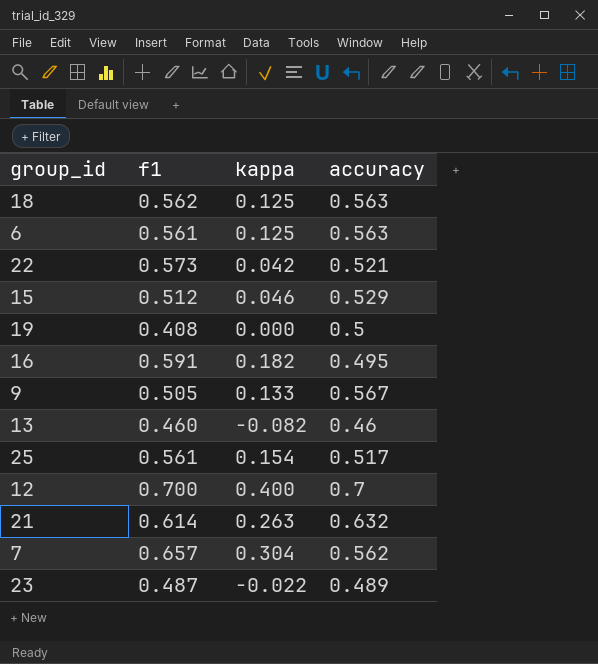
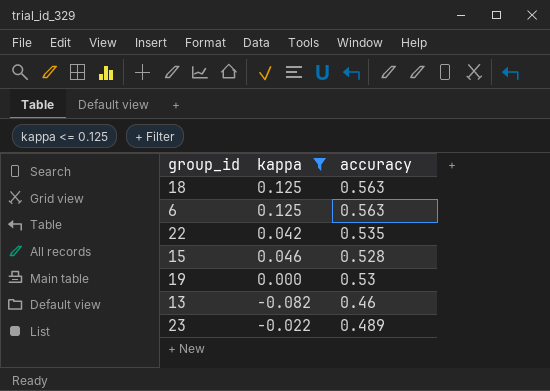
filter: none -> kappa <= 0.125
column f1 | position: 2 -> none
22 | accuracy: 0.521 -> 0.535
15 | accuracy: 0.529 -> 0.528
19 | accuracy: 0.5 -> 0.53

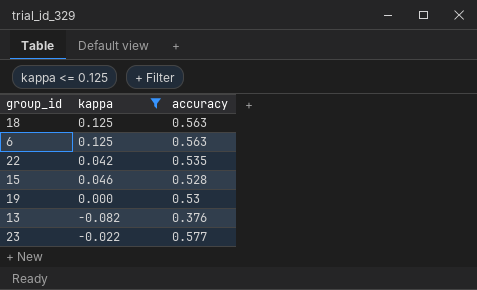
13 | accuracy: 0.46 -> 0.376
23 | accuracy: 0.489 -> 0.577

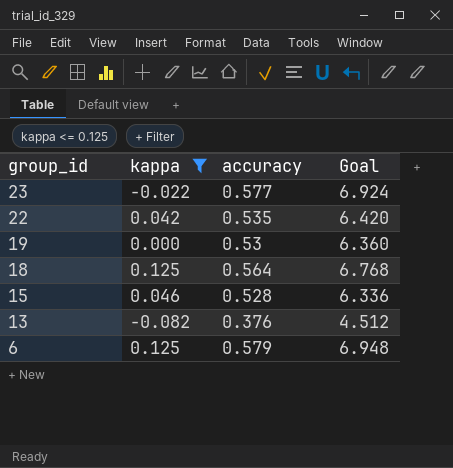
row order: none -> group_id descending
column Goal | formula: none -> [accuracy] * 12
18 | accuracy: 0.563 -> 0.564
6 | accuracy: 0.563 -> 0.579

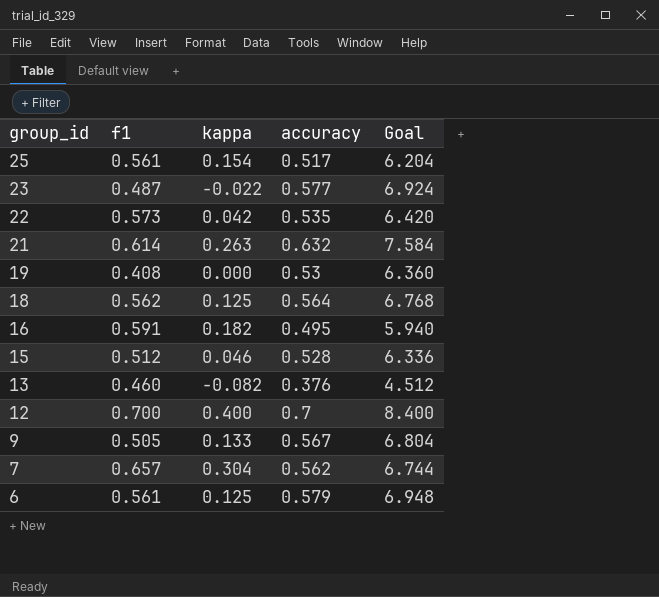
filter: kappa <= 0.125 -> none
column f1 | position: none -> 2

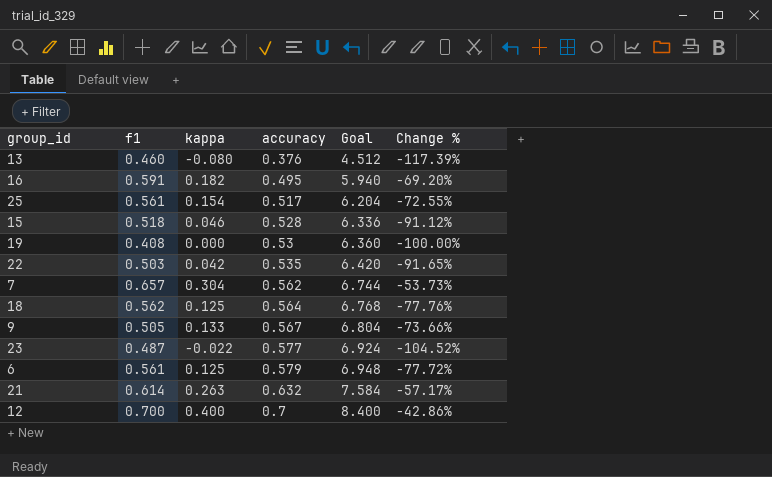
row order: group_id descending -> accuracy ascending
column Change % | formula: none -> ([kappa] - [f1]) / [f1]
13 | kappa: -0.082 -> -0.080
15 | f1: 0.512 -> 0.518
22 | f1: 0.573 -> 0.503

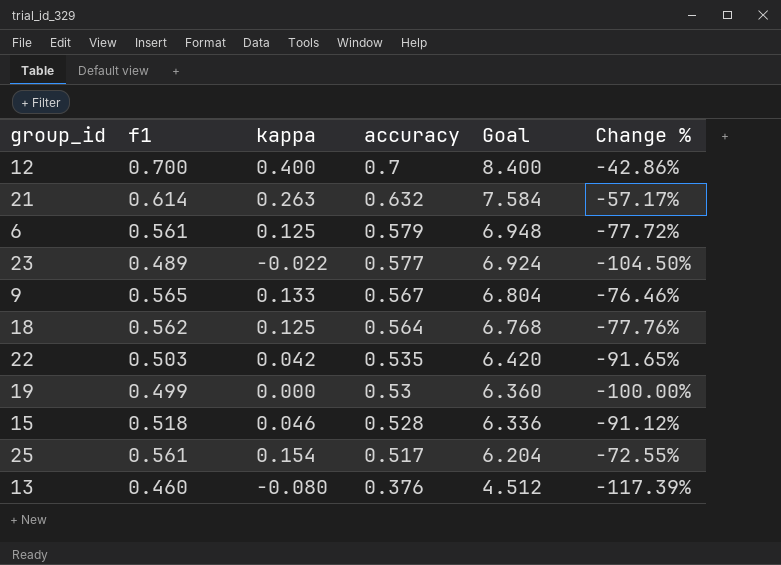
row order: accuracy ascending -> accuracy descending
row 16: 0.591 | 0.182 | 0.495 | 5.940 | -69.20% -> none
row 7: 0.657 | 0.304 | 0.562 | 6.744 | -53.73% -> none
23 | f1: 0.487 -> 0.489
23 | Change %: -104.52% -> -104.50%
9 | f1: 0.505 -> 0.565
9 | Change %: -73.66% -> -76.46%
19 | f1: 0.408 -> 0.499

